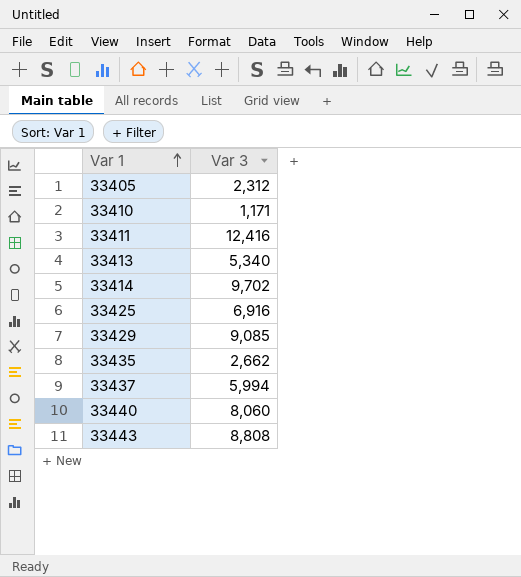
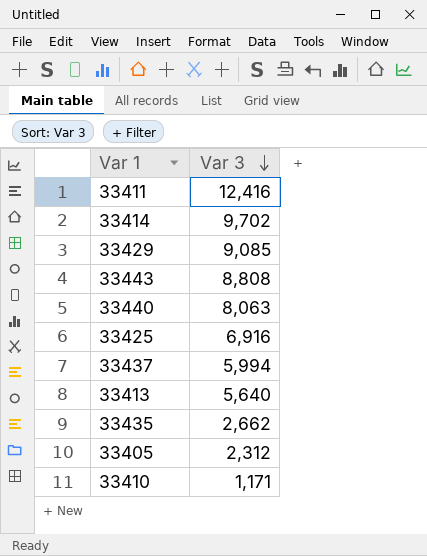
row order: Var 1 ascending -> Var 3 descending
33440 | Var 3: 8,060 -> 8,063
33413 | Var 3: 5,340 -> 5,640

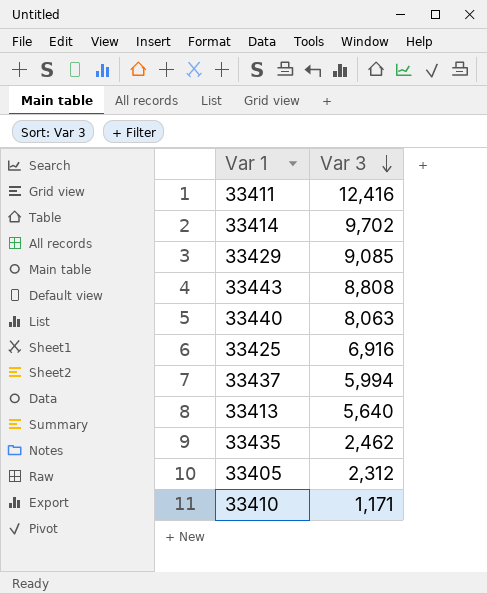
33435 | Var 3: 2,662 -> 2,462

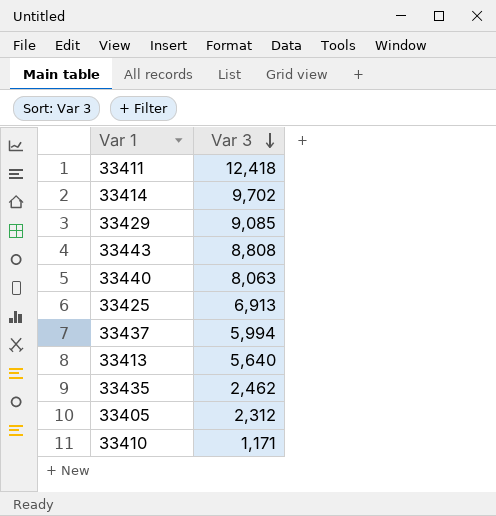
33411 | Var 3: 12,416 -> 12,418
33425 | Var 3: 6,916 -> 6,913

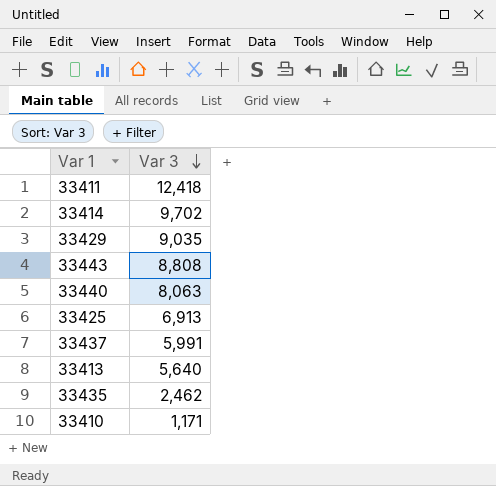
row 33405: 2,312 -> none
33429 | Var 3: 9,085 -> 9,035
33437 | Var 3: 5,994 -> 5,991

